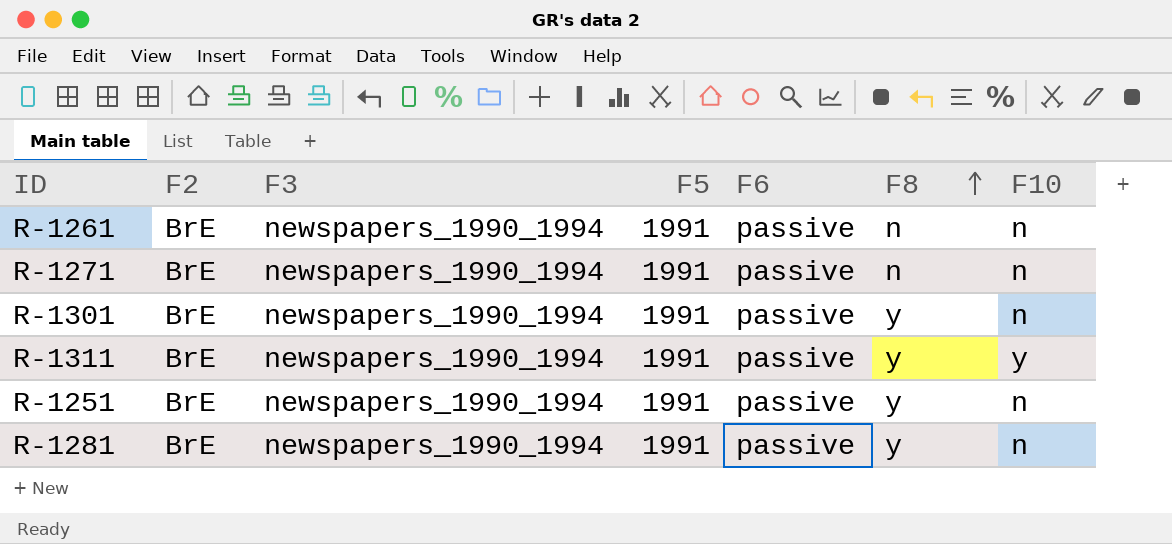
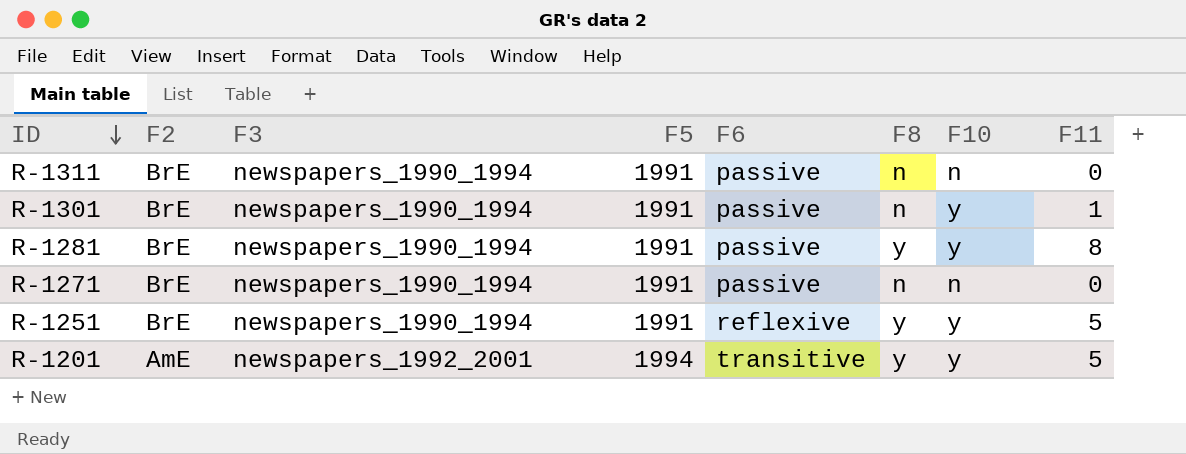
row order: F8 ascending -> ID descending
column F11 | position: none -> 8
row R-1261: BrE | newspapers_1990_1994 | 1991 | passive | n | n -> none
R-1311 | F8: y -> n
R-1311 | F10: y -> n
R-1301 | F8: y -> n
R-1301 | F10: n -> y
R-1281 | F10: n -> y
R-1251 | F6: passive -> reflexive
R-1251 | F10: n -> y
row R-1201: none -> AmE | newspapers_1992_2001 | 1994 | transitive | y | y | 5

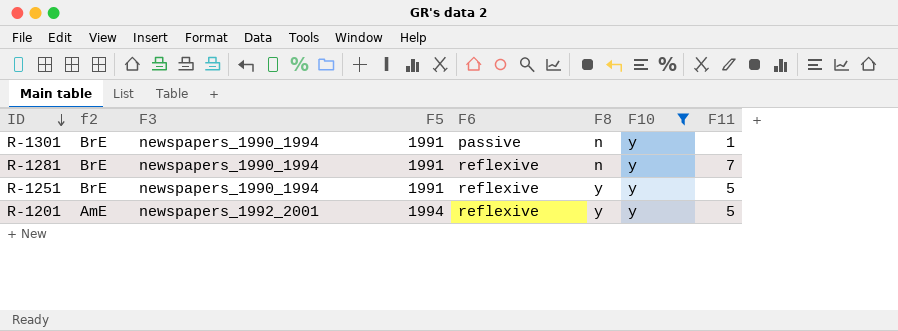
filter: none -> F10 = y
column name: F2 -> f2
R-1281 | F6: passive -> reflexive
R-1281 | F8: y -> n
R-1281 | F11: 8 -> 7
R-1201 | F6: transitive -> reflexive

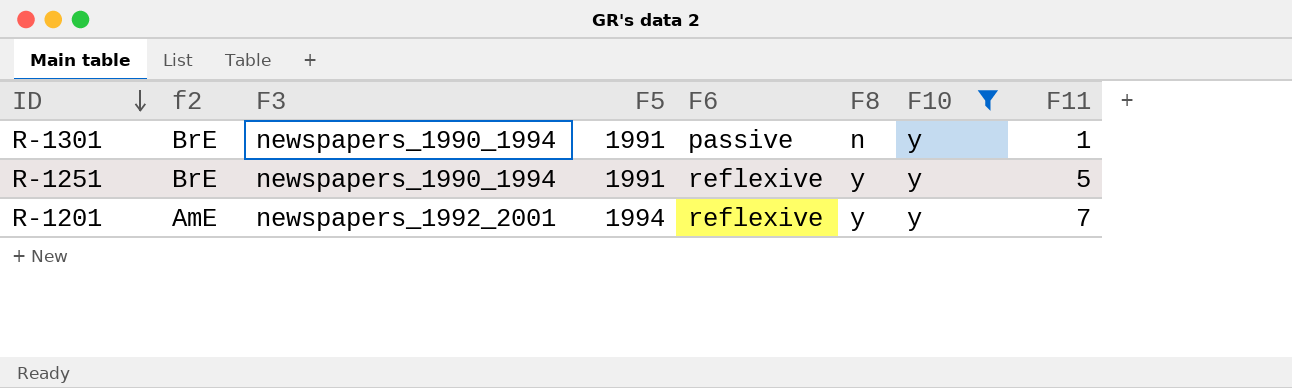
row R-1281: BrE | newspapers_1990_1994 | 1991 | reflexive | n | y | 7 -> none
R-1201 | F11: 5 -> 7

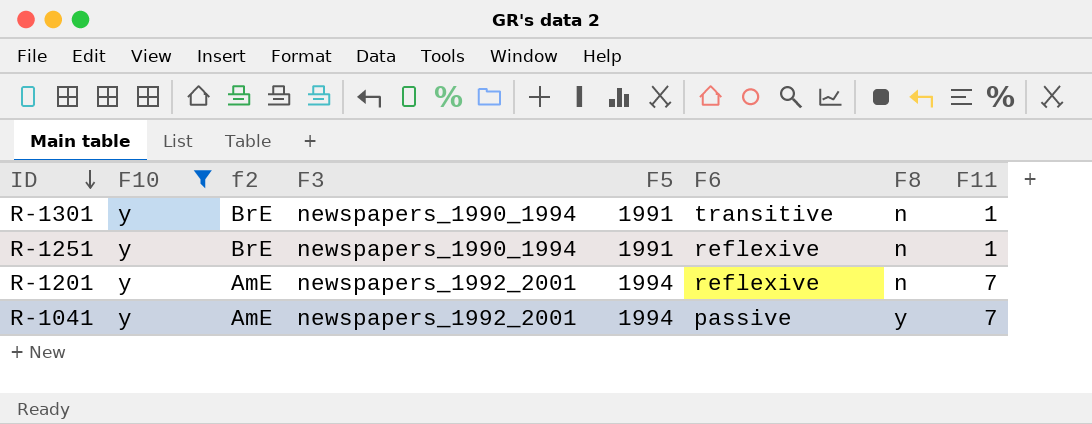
column F10 | position: 7 -> 2
R-1301 | F6: passive -> transitive
R-1251 | F8: y -> n
R-1251 | F11: 5 -> 1
R-1201 | F8: y -> n
row R-1041: none -> y | AmE | newspapers_1992_2001 | 1994 | passive | y | 7

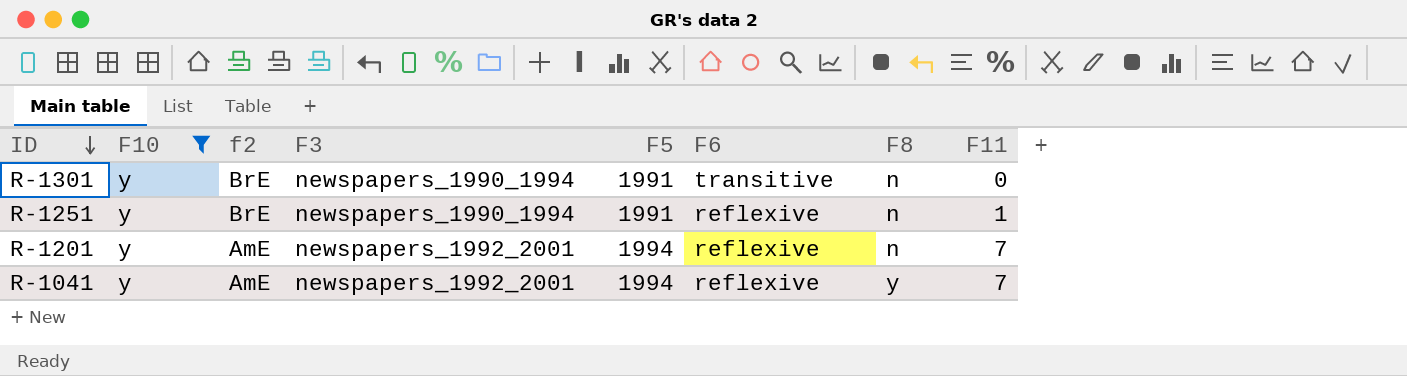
R-1301 | F11: 1 -> 0
R-1041 | F6: passive -> reflexive

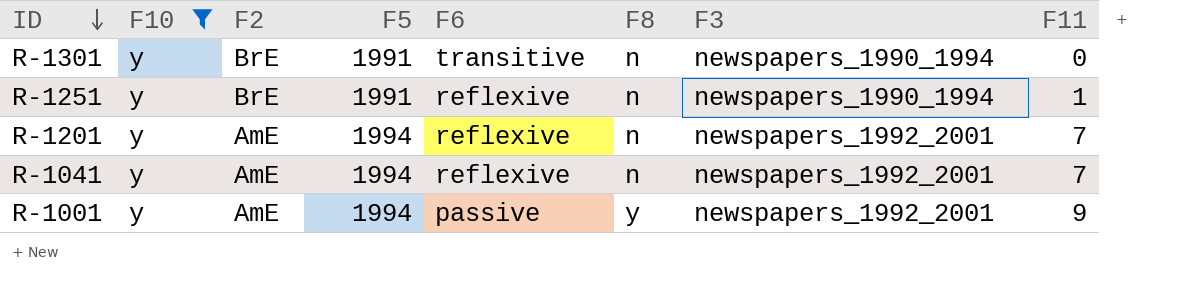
column name: f2 -> F2
column F3 | position: 4 -> 7
R-1041 | F8: y -> n
row R-1001: none -> y | AmE | 1994 | passive | y | newspapers_1992_2001 | 9

